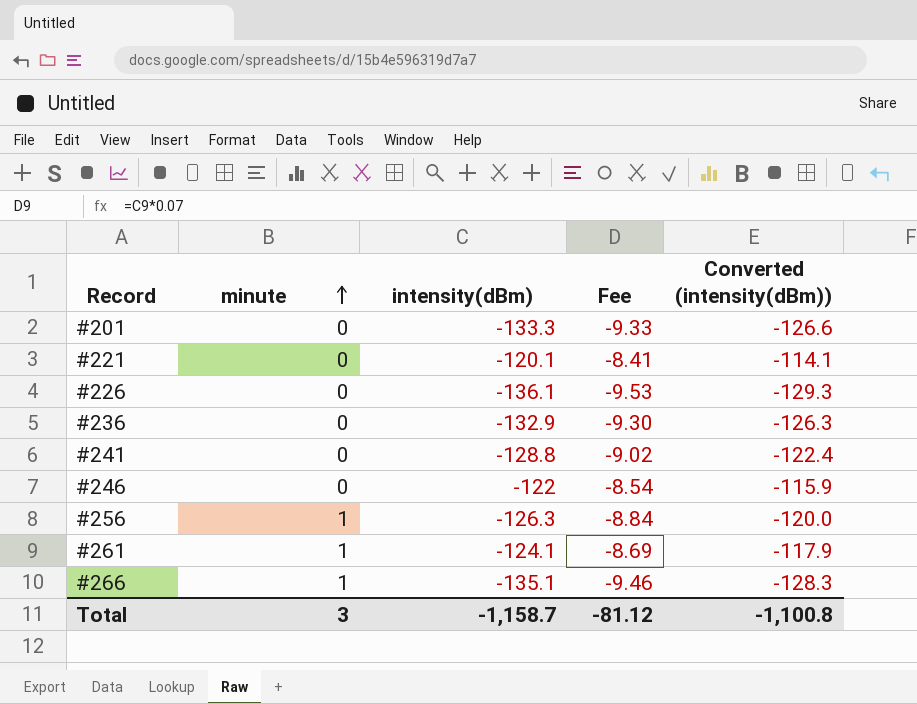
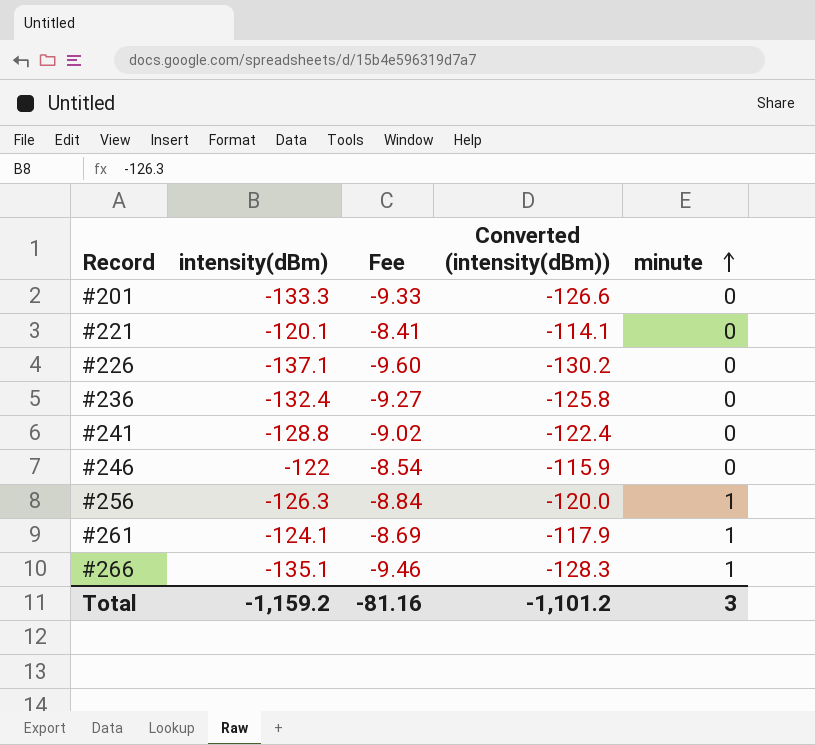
column minute | position: 2 -> 5
#226 | intensity(dBm): -136.1 -> -137.1
#226 | Fee: -9.53 -> -9.60
#226 | Converted (intensity(dBm)): -129.3 -> -130.2
#236 | intensity(dBm): -132.9 -> -132.4
#236 | Fee: -9.30 -> -9.27
#236 | Converted (intensity(dBm)): -126.3 -> -125.8
Total | intensity(dBm): -1,158.7 -> -1,159.2
Total | Fee: -81.12 -> -81.16
Total | Converted (intensity(dBm)): -1,100.8 -> -1,101.2

